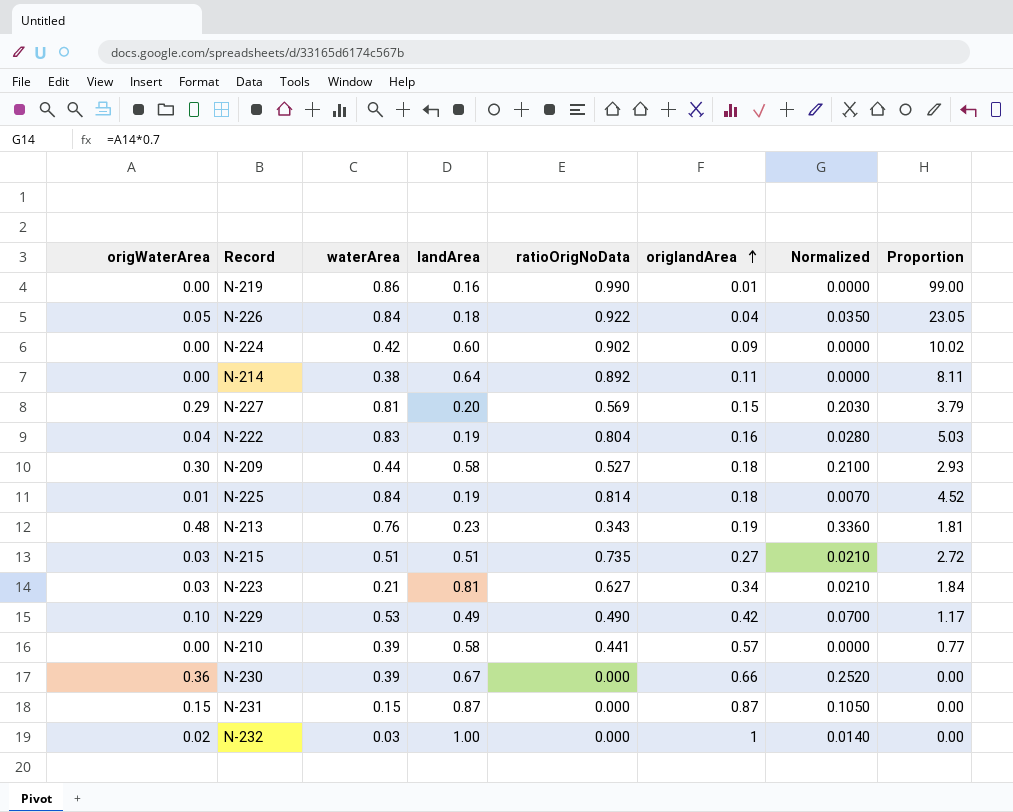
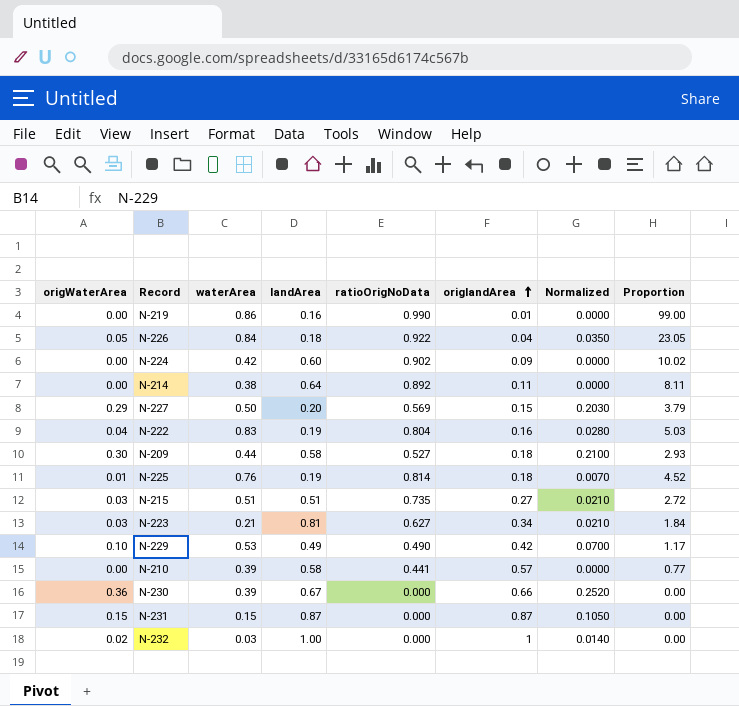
row N-213: 0.48 | 0.76 | 0.23 | 0.343 | 0.19 | 0.3360 | 1.81 -> none
N-227 | waterArea: 0.81 -> 0.50
N-225 | waterArea: 0.84 -> 0.76

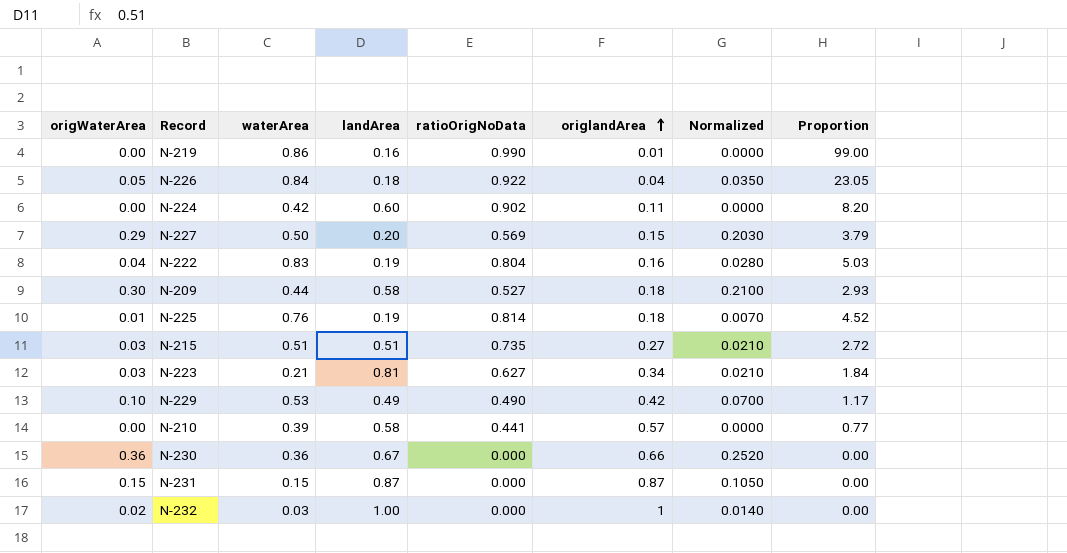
row N-214: 0.00 | 0.38 | 0.64 | 0.892 | 0.11 | 0.0000 | 8.11 -> none
N-224 | origlandArea: 0.09 -> 0.11
N-224 | Proportion: 10.02 -> 8.20
N-230 | waterArea: 0.39 -> 0.36

